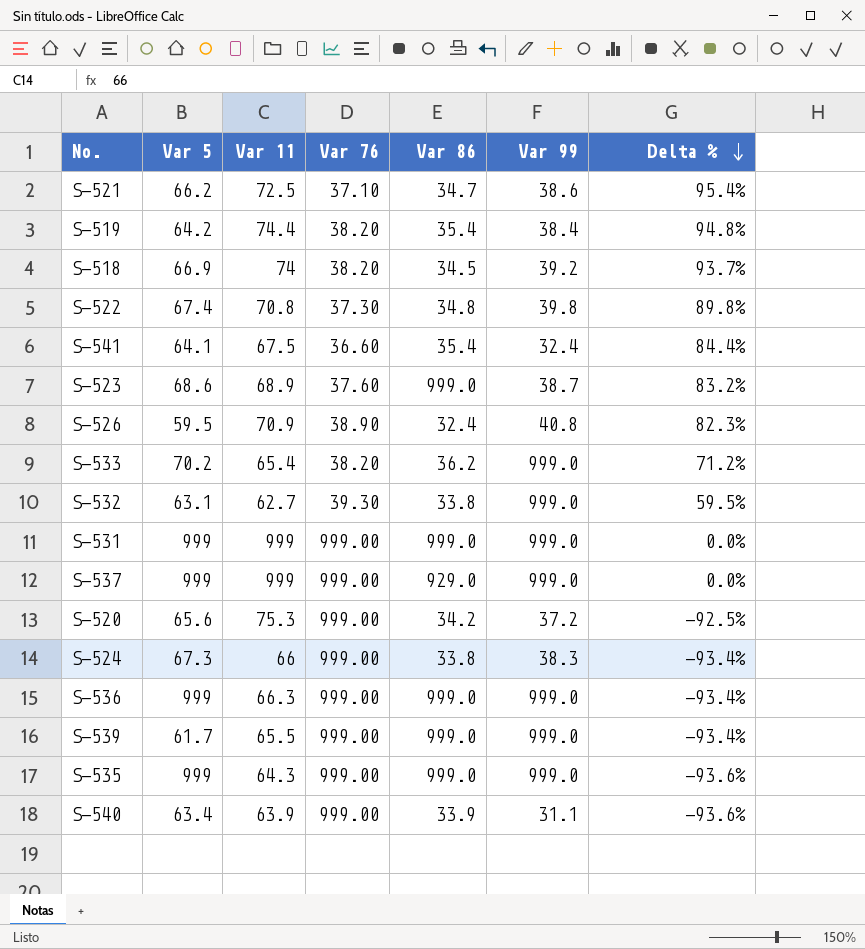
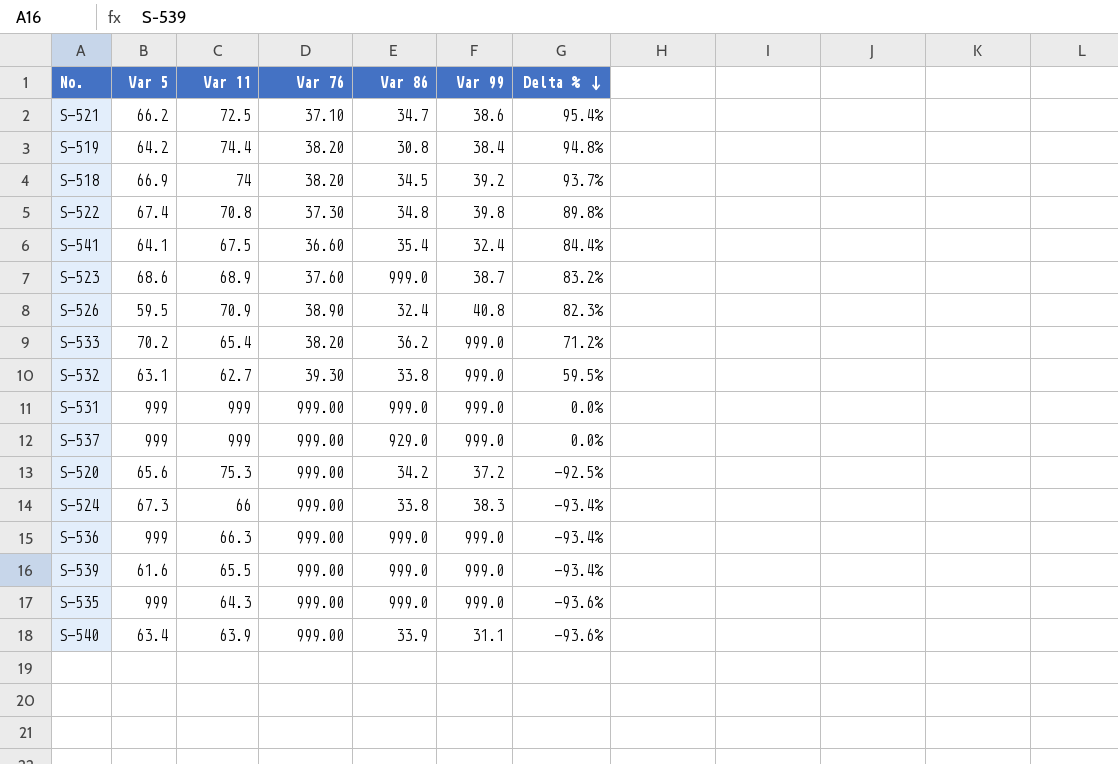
S-519 | Var 86: 35.4 -> 30.8
S-539 | Var 5: 61.7 -> 61.6

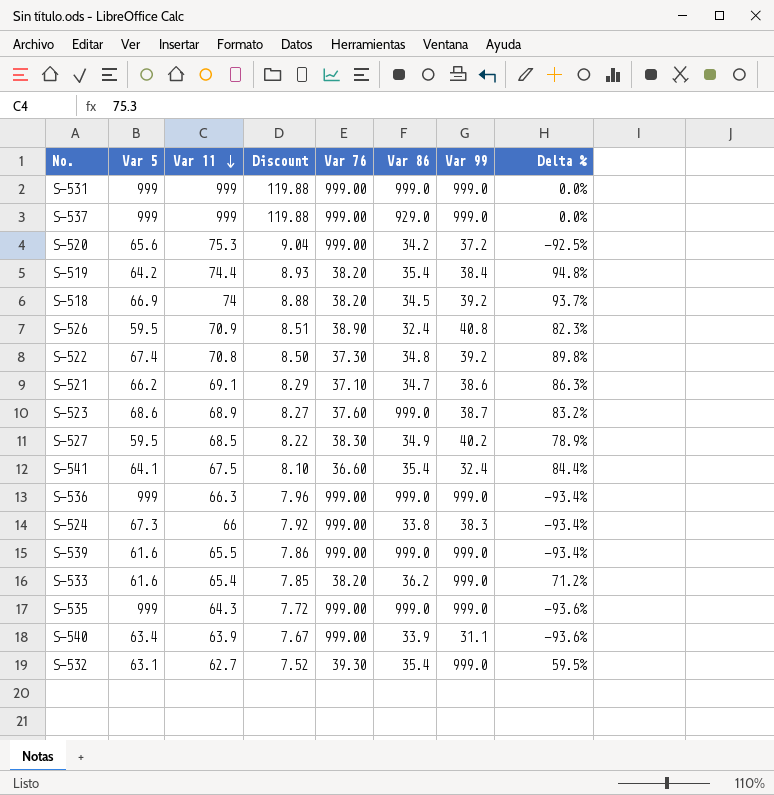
row order: Delta % descending -> Var 11 descending
column Discount | formula: none -> [Var 11] * 0.12
S-519 | Var 86: 30.8 -> 35.4
S-522 | Var 99: 39.8 -> 39.2
S-521 | Var 11: 72.5 -> 69.1
S-521 | Delta %: 95.4% -> 86.3%
row S-527: none -> 59.5 | 68.5 | 8.22 | 38.30 | 34.9 | 40.2 | 78.9%
S-533 | Var 5: 70.2 -> 61.6
S-532 | Var 86: 33.8 -> 35.4

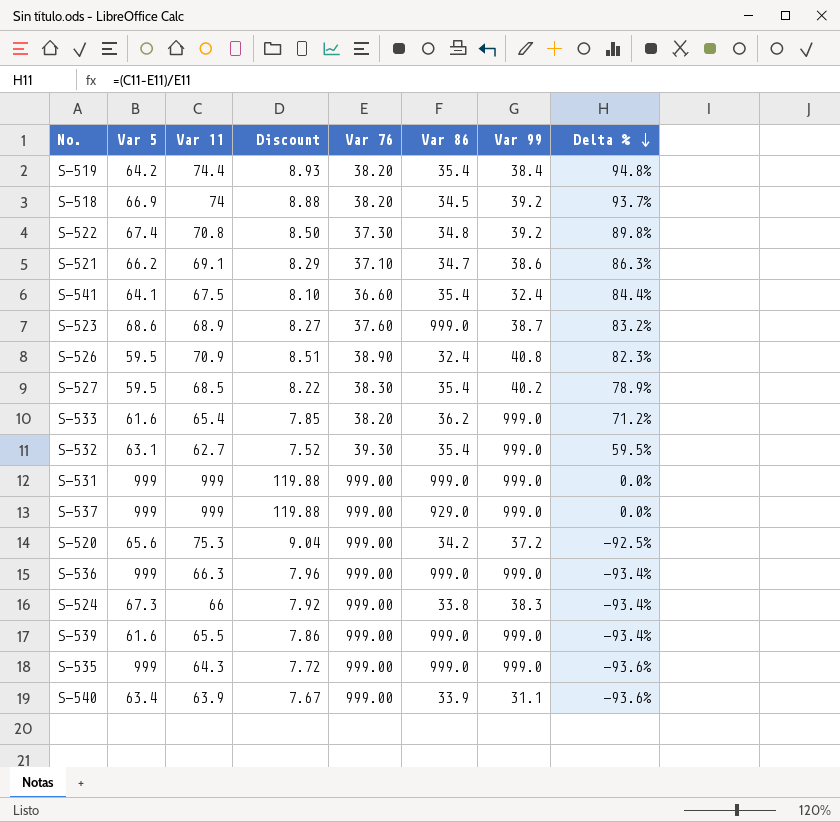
row order: Var 11 descending -> Delta % descending
S-527 | Var 86: 34.9 -> 35.4

